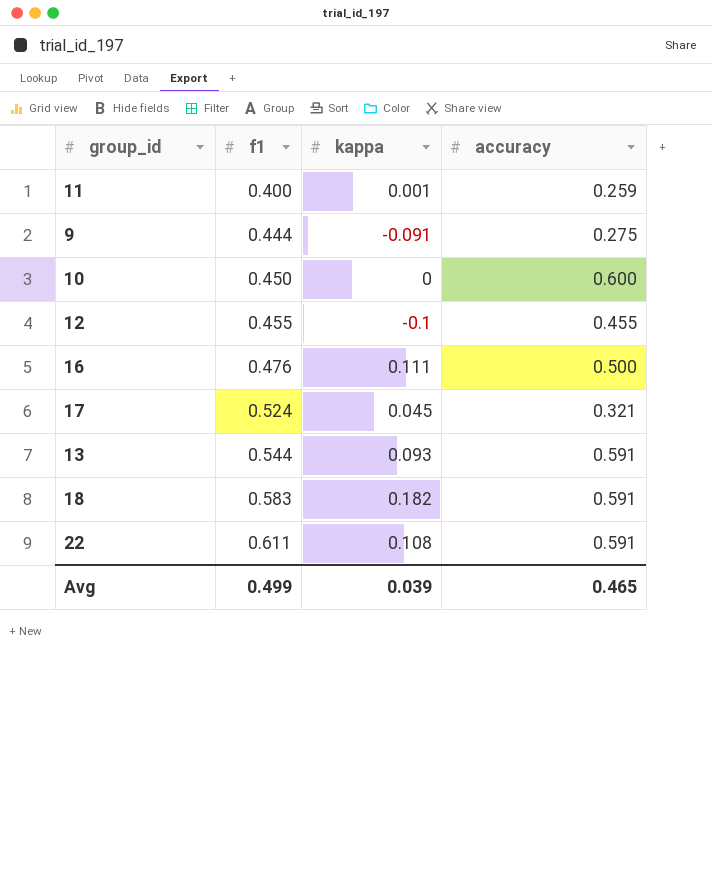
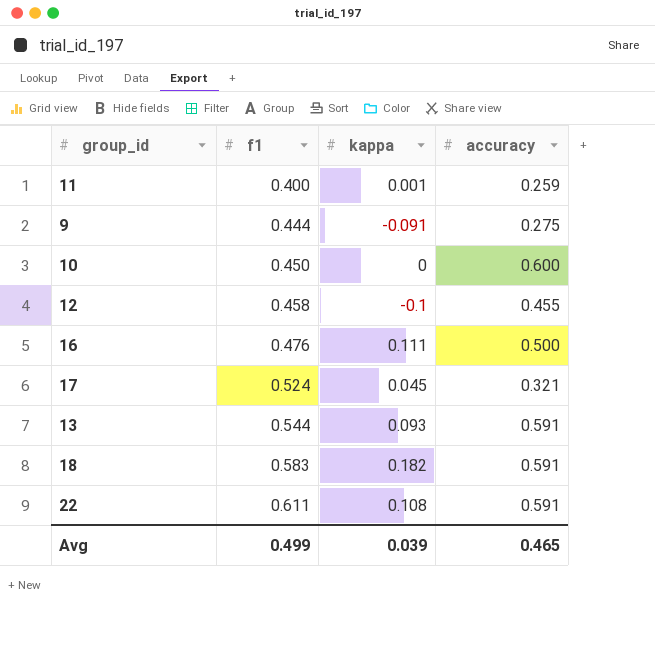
12 | f1: 0.455 -> 0.458

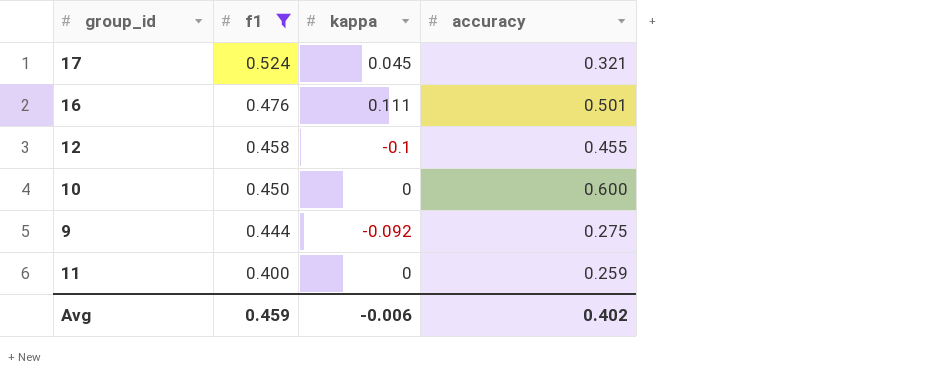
filter: none -> f1 <= 0.524
row order: f1 ascending -> f1 descending
16 | accuracy: 0.500 -> 0.501
9 | kappa: -0.091 -> -0.092
11 | kappa: 0.001 -> 0
Avg | f1: 0.499 -> 0.459
Avg | kappa: 0.039 -> -0.006
Avg | accuracy: 0.465 -> 0.402

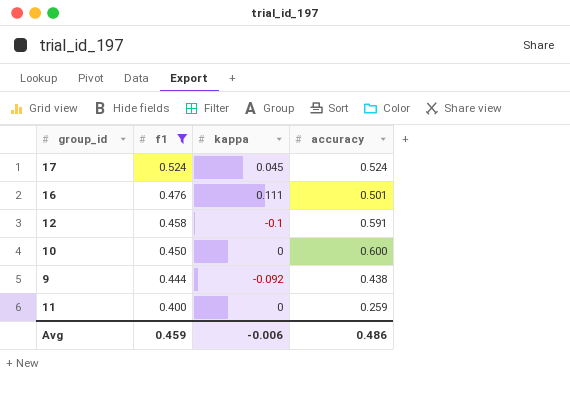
17 | accuracy: 0.321 -> 0.524
12 | accuracy: 0.455 -> 0.591
9 | accuracy: 0.275 -> 0.438
Avg | accuracy: 0.402 -> 0.486

